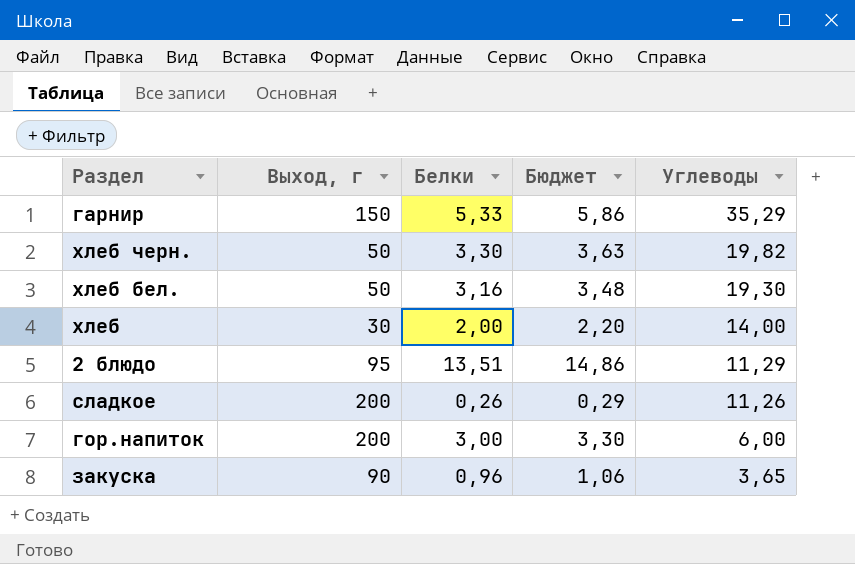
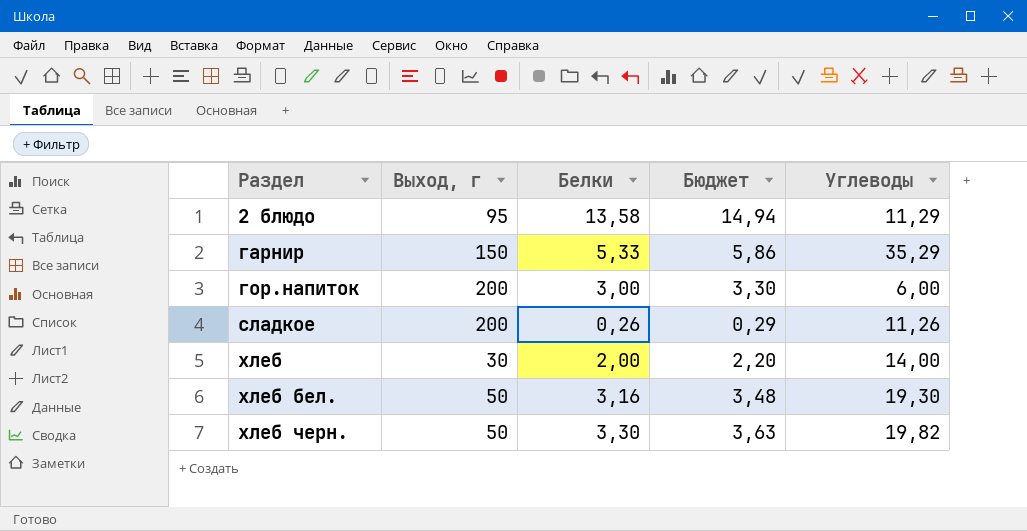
row order: Углеводы descending -> Раздел ascending
row закуска: 90 | 0,96 | 1,06 | 3,65 -> none
2 блюдо | Белки: 13,51 -> 13,58
2 блюдо | Бюджет: 14,86 -> 14,94

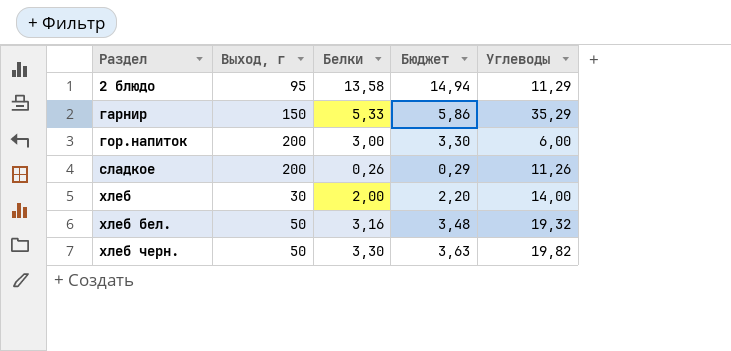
хлеб бел. | Углеводы: 19,30 -> 19,32

